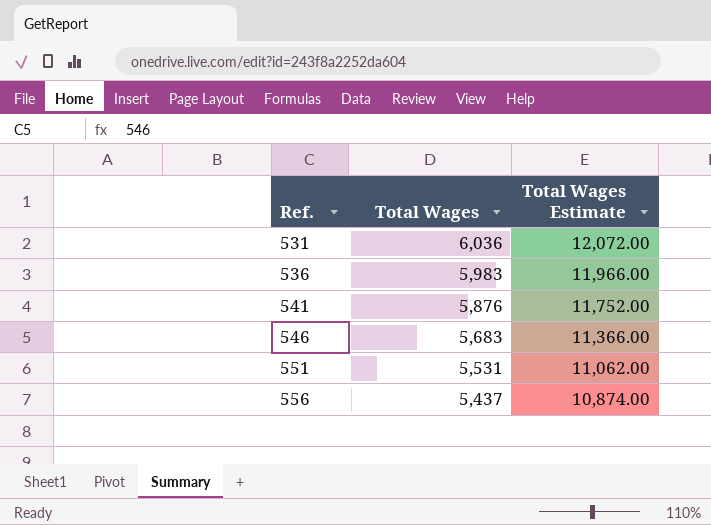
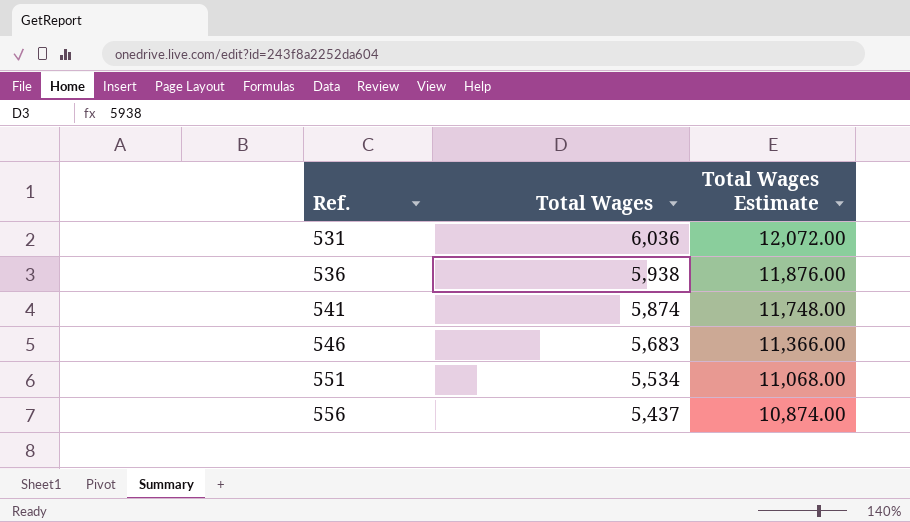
536 | Total Wages: 5,983 -> 5,938
536 | Total Wages Estimate: 11,966.00 -> 11,876.00
541 | Total Wages: 5,876 -> 5,874
541 | Total Wages Estimate: 11,752.00 -> 11,748.00
551 | Total Wages: 5,531 -> 5,534
551 | Total Wages Estimate: 11,062.00 -> 11,068.00

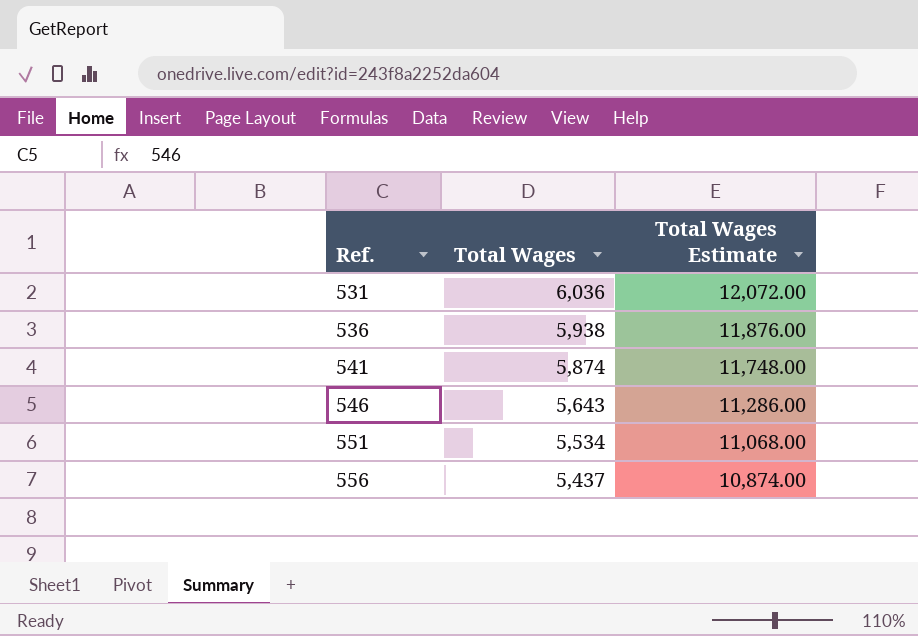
546 | Total Wages: 5,683 -> 5,643
546 | Total Wages Estimate: 11,366.00 -> 11,286.00

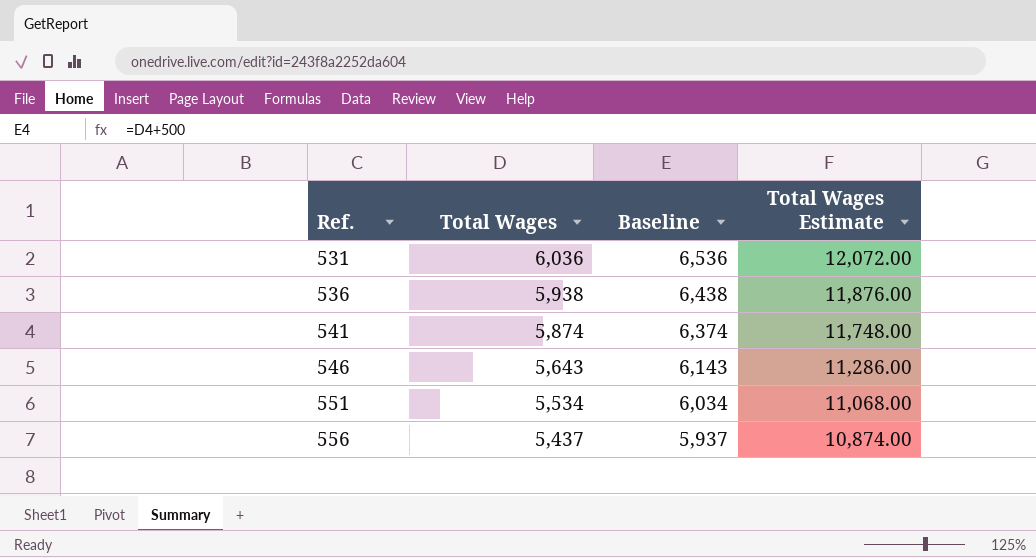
column Baseline | formula: none -> [Total Wages] + 500

